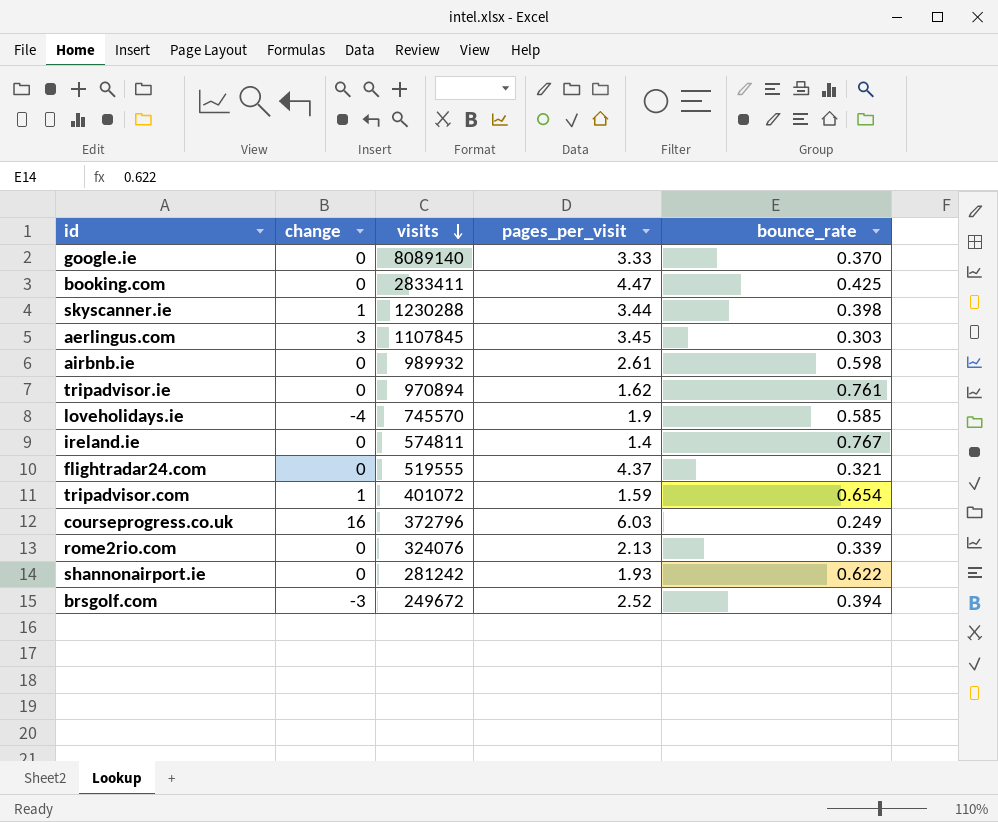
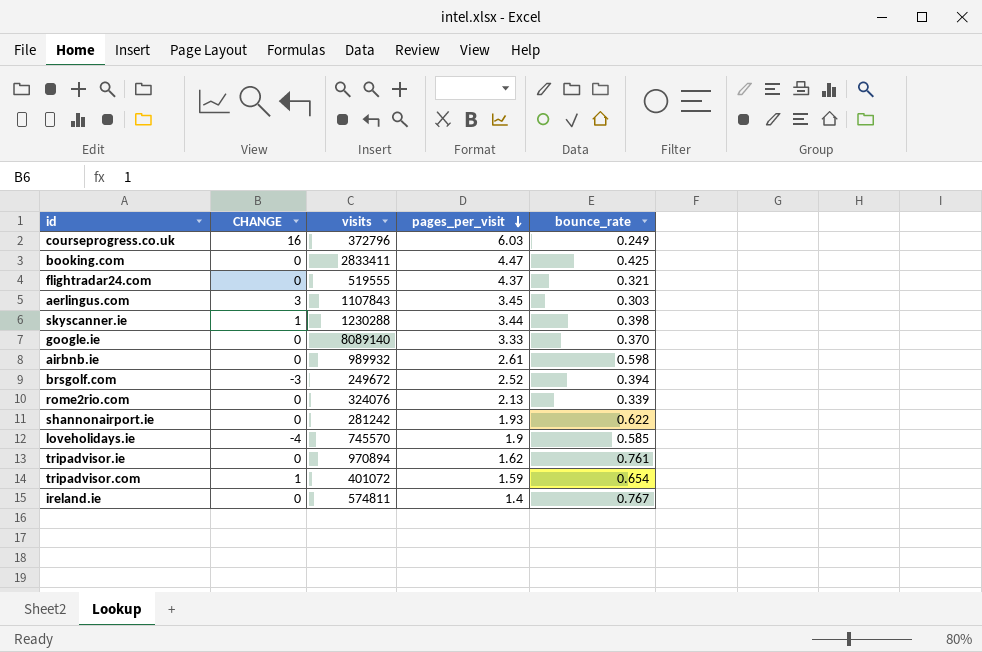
row order: visits descending -> pages_per_visit descending
column name: change -> CHANGE
aerlingus.com | visits: 1107845 -> 1107843

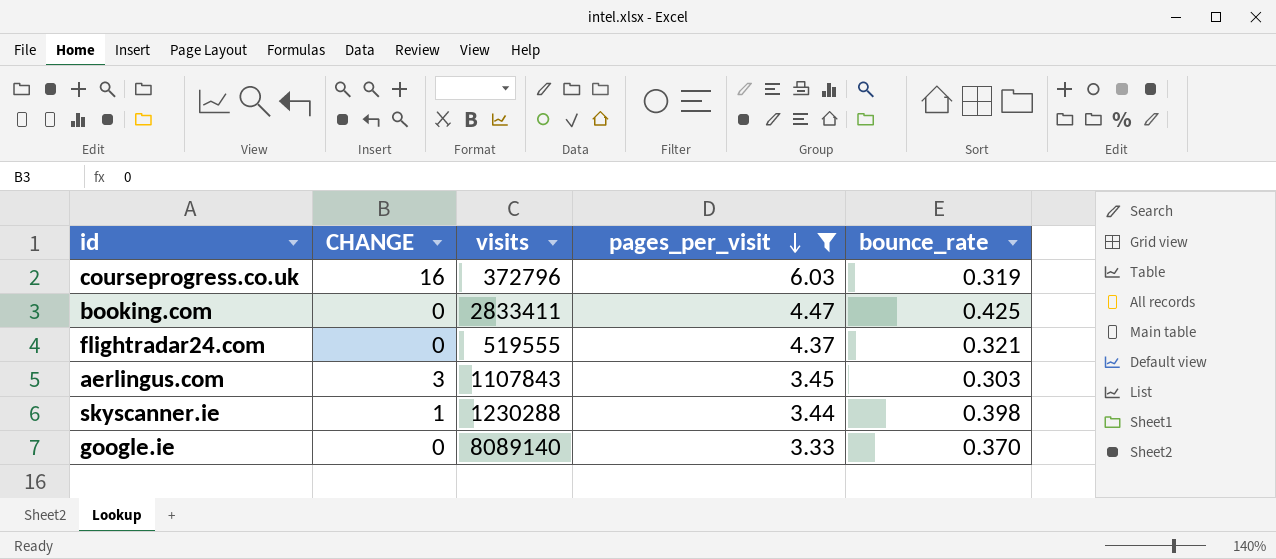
filter: none -> pages_per_visit >= 3.33
courseprogress.co.uk | bounce_rate: 0.249 -> 0.319

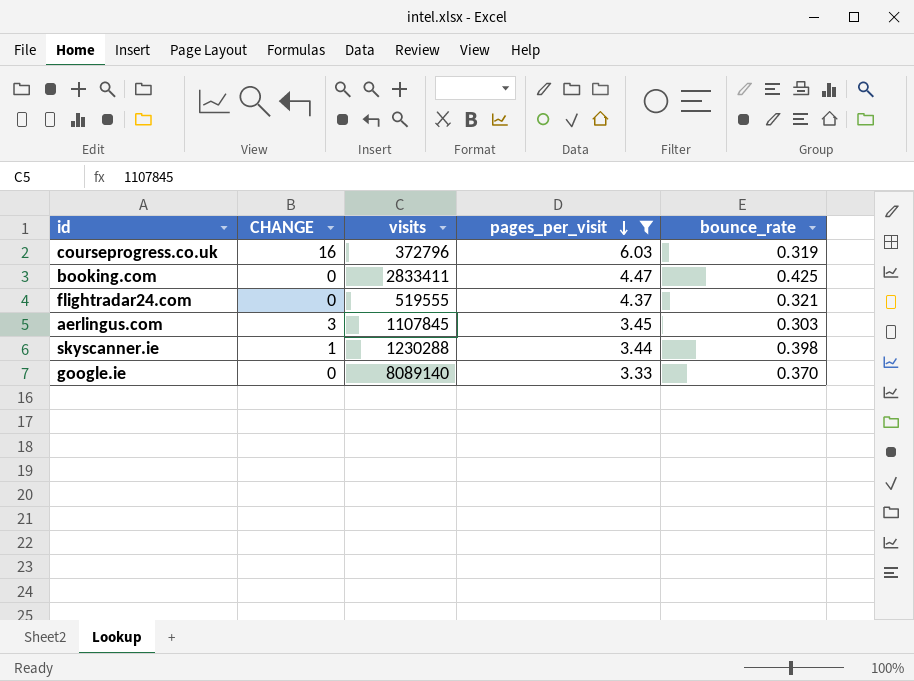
aerlingus.com | visits: 1107843 -> 1107845

